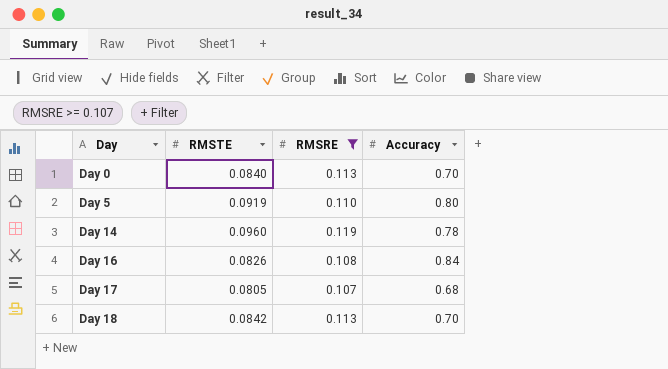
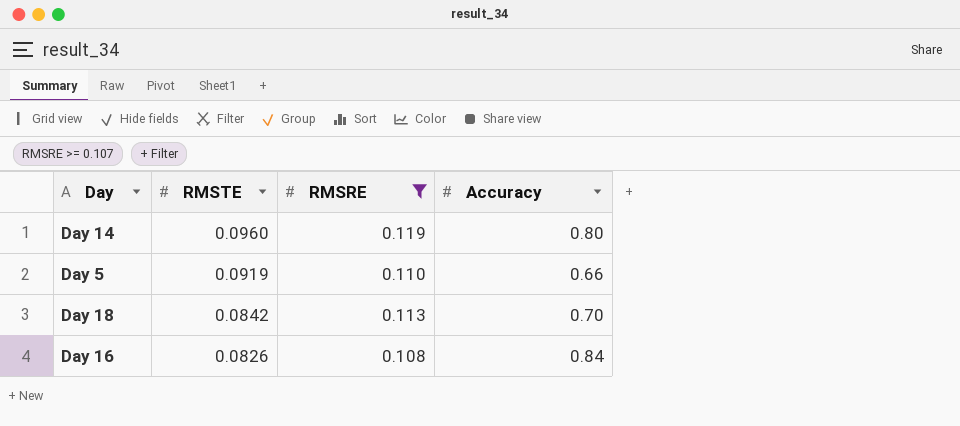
row order: Day ascending -> RMSTE descending
row Day 0: 0.0840 | 0.113 | 0.70 -> none
row Day 17: 0.0805 | 0.107 | 0.68 -> none
Day 14 | Accuracy: 0.78 -> 0.80
Day 5 | Accuracy: 0.80 -> 0.66

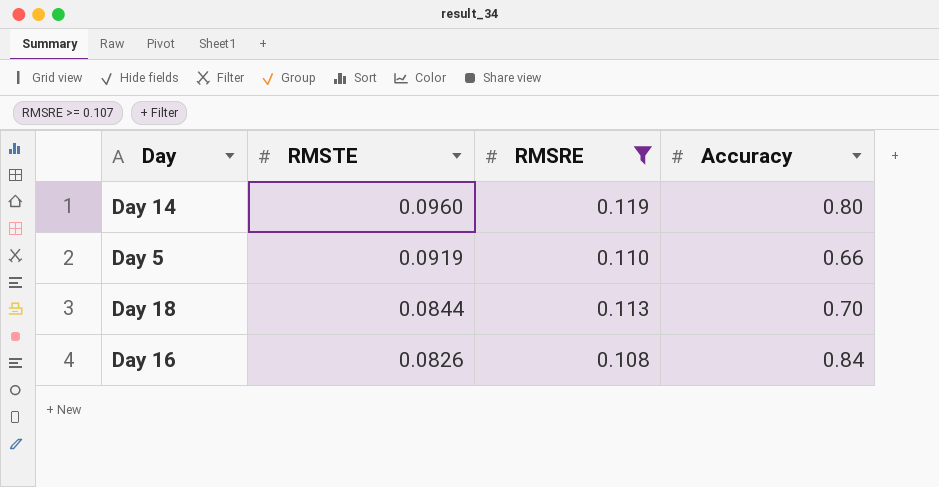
Day 18 | RMSTE: 0.0842 -> 0.0844

